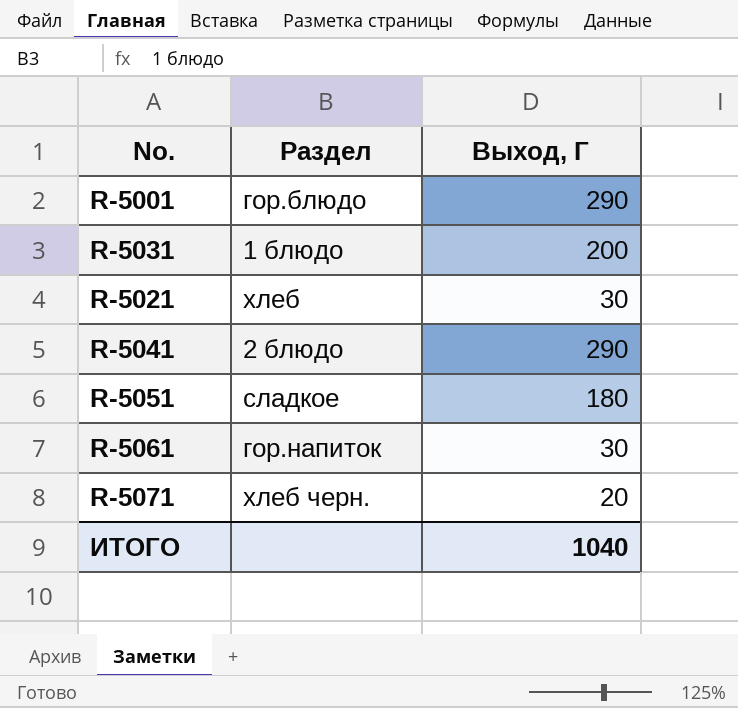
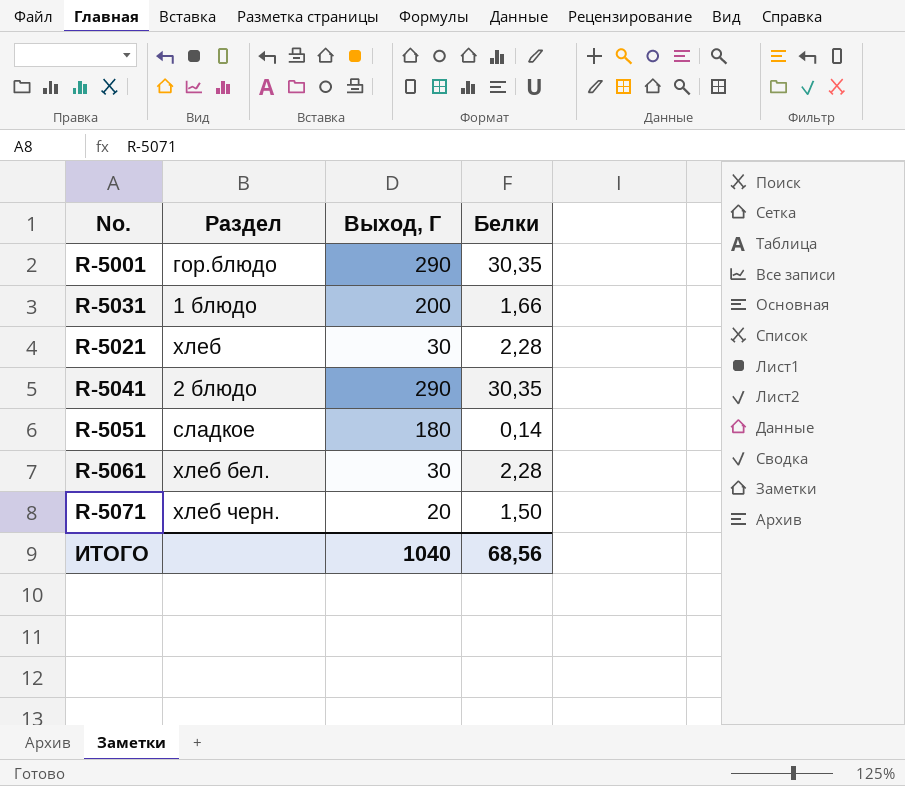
column Белки | position: none -> 4
R-5061 | Раздел: гор.напиток -> хлеб бел.

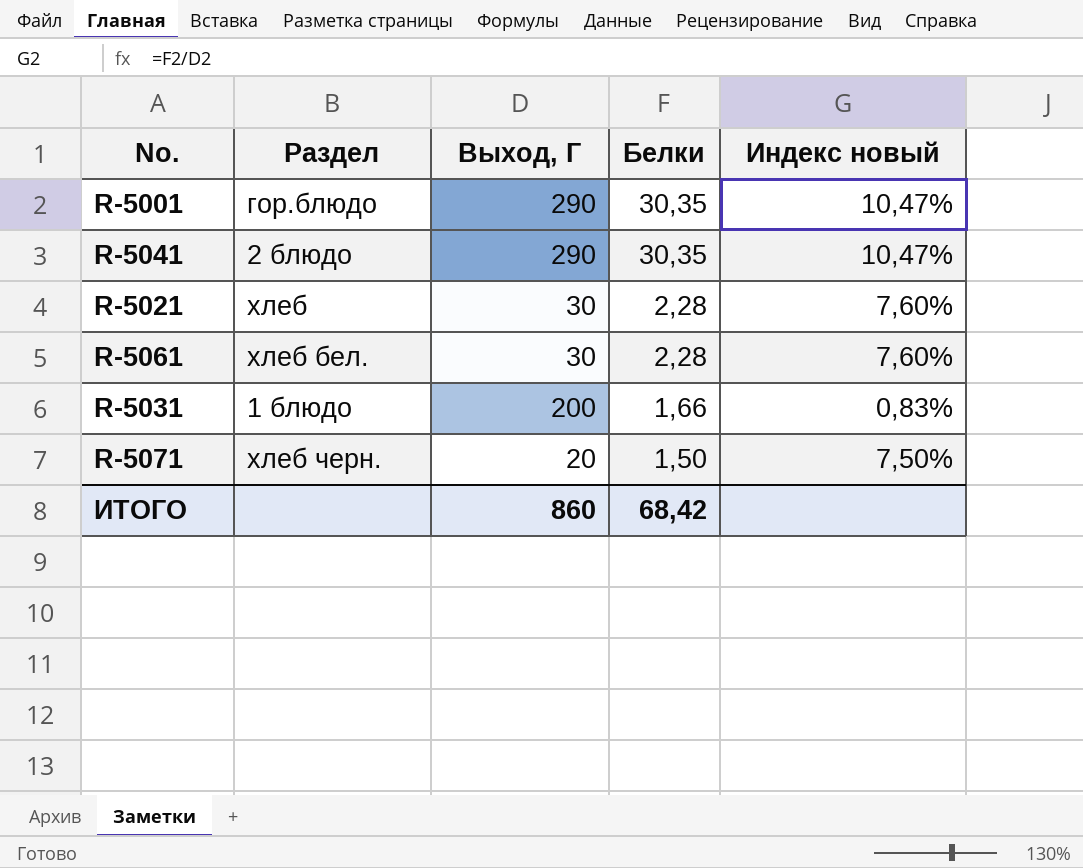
row order: none -> Белки descending
column Индекс новый | formula: none -> [Белки] / [Выход, Г]
row R-5051: сладкое | 180 | 0,14 -> none
ИТОГО | Выход, Г: 1040 -> 860
ИТОГО | Белки: 68,56 -> 68,42

